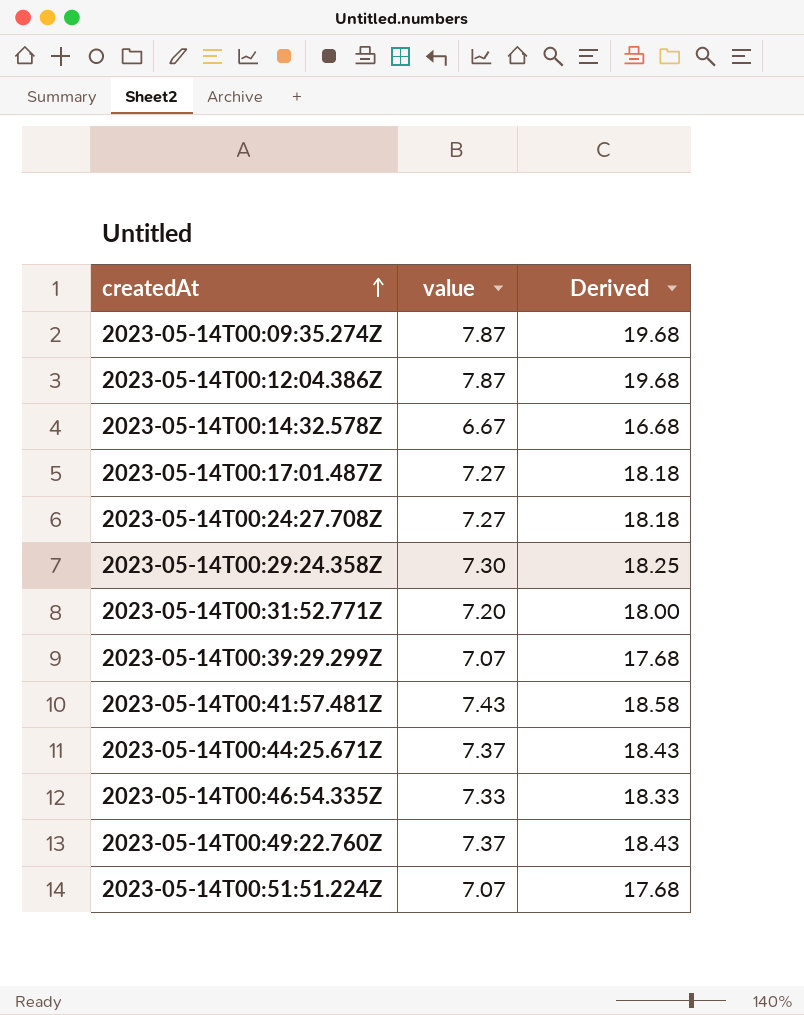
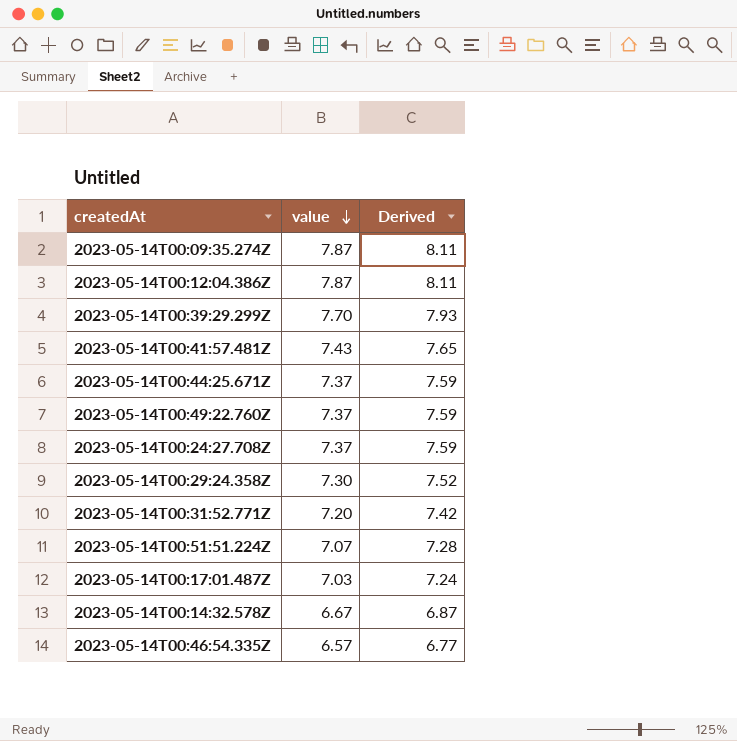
row order: createdAt ascending -> value descending
column Derived | formula: [value] * 2.5 -> [value] * 1.03
2023-05-14T00:39:29.299Z | value: 7.07 -> 7.70
2023-05-14T00:24:27.708Z | value: 7.27 -> 7.37
2023-05-14T00:17:01.487Z | value: 7.27 -> 7.03
2023-05-14T00:46:54.335Z | value: 7.33 -> 6.57

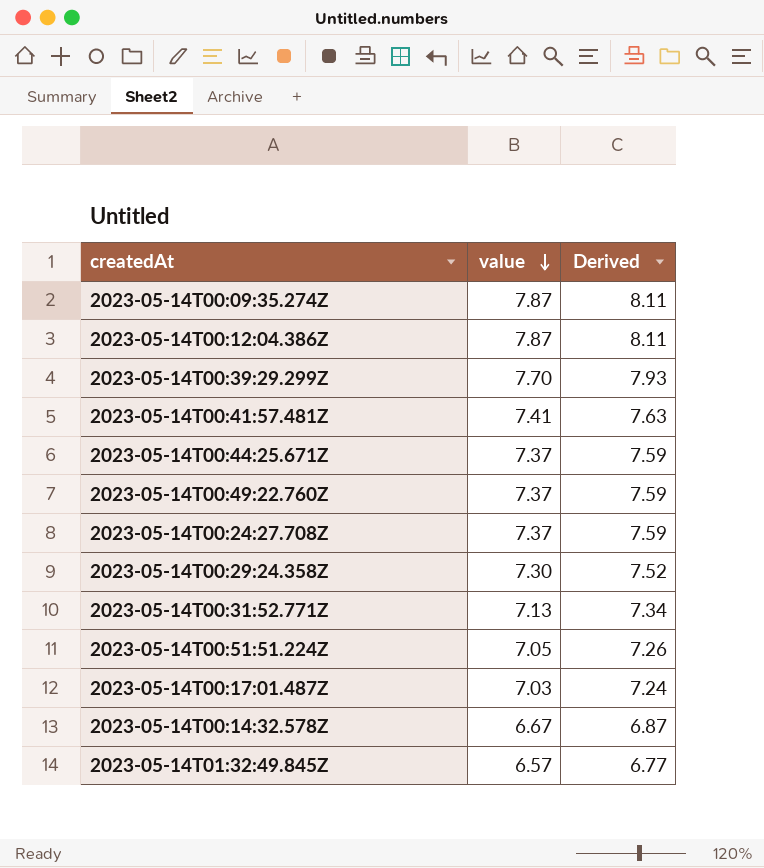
row 2023-05-14T00:46:54.335Z: 6.57 | 6.77 -> none
2023-05-14T00:41:57.481Z | value: 7.43 -> 7.41
2023-05-14T00:41:57.481Z | Derived: 7.65 -> 7.63
2023-05-14T00:31:52.771Z | value: 7.20 -> 7.13
2023-05-14T00:31:52.771Z | Derived: 7.42 -> 7.34
2023-05-14T00:51:51.224Z | value: 7.07 -> 7.05
2023-05-14T00:51:51.224Z | Derived: 7.28 -> 7.26
row 2023-05-14T01:32:49.845Z: none -> 6.57 | 6.77

